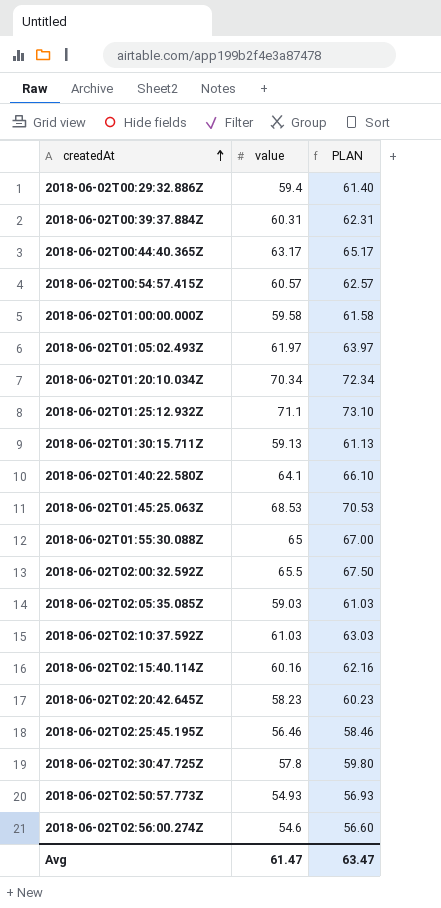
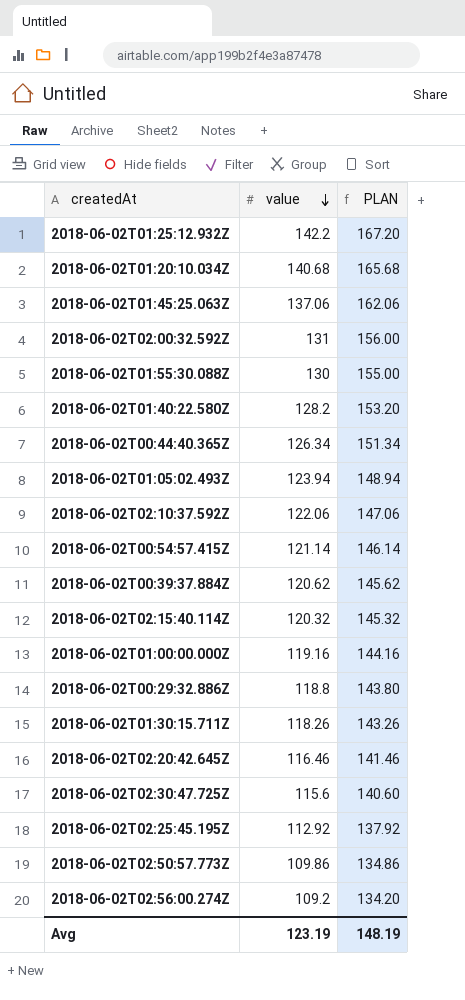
row order: createdAt ascending -> value descending
column PLAN | formula: [value] + 2 -> [value] + 25
row 2018-06-02T02:05:35.085Z: 59.03 | 61.03 -> none
2018-06-02T01:25:12.932Z | value: 71.1 -> 142.2
2018-06-02T01:20:10.034Z | value: 70.34 -> 140.68
2018-06-02T01:45:25.063Z | value: 68.53 -> 137.06
2018-06-02T02:00:32.592Z | value: 65.5 -> 131
2018-06-02T01:55:30.088Z | value: 65 -> 130
2018-06-02T01:40:22.580Z | value: 64.1 -> 128.2
2018-06-02T00:44:40.365Z | value: 63.17 -> 126.34
2018-06-02T01:05:02.493Z | value: 61.97 -> 123.94
2018-06-02T02:10:37.592Z | value: 61.03 -> 122.06
2018-06-02T00:54:57.415Z | value: 60.57 -> 121.14
2018-06-02T00:39:37.884Z | value: 60.31 -> 120.62
2018-06-02T02:15:40.114Z | value: 60.16 -> 120.32
2018-06-02T01:00:00.000Z | value: 59.58 -> 119.16
2018-06-02T00:29:32.886Z | value: 59.4 -> 118.8
2018-06-02T01:30:15.711Z | value: 59.13 -> 118.26
2018-06-02T02:20:42.645Z | value: 58.23 -> 116.46
2018-06-02T02:30:47.725Z | value: 57.8 -> 115.6
2018-06-02T02:25:45.195Z | value: 56.46 -> 112.92
2018-06-02T02:50:57.773Z | value: 54.93 -> 109.86
2018-06-02T02:56:00.274Z | value: 54.6 -> 109.2
Avg | value: 61.47 -> 123.19
Avg | PLAN: 63.47 -> 148.19

